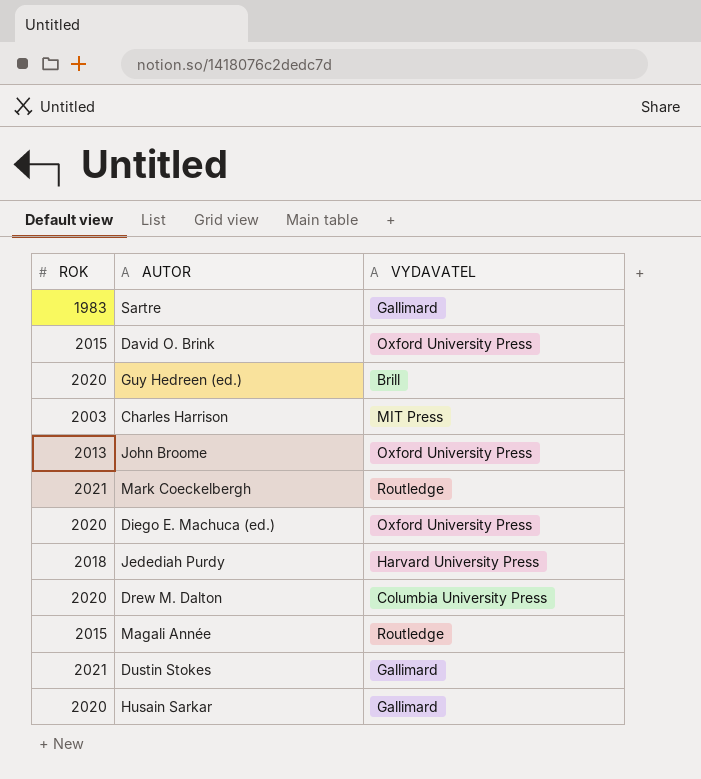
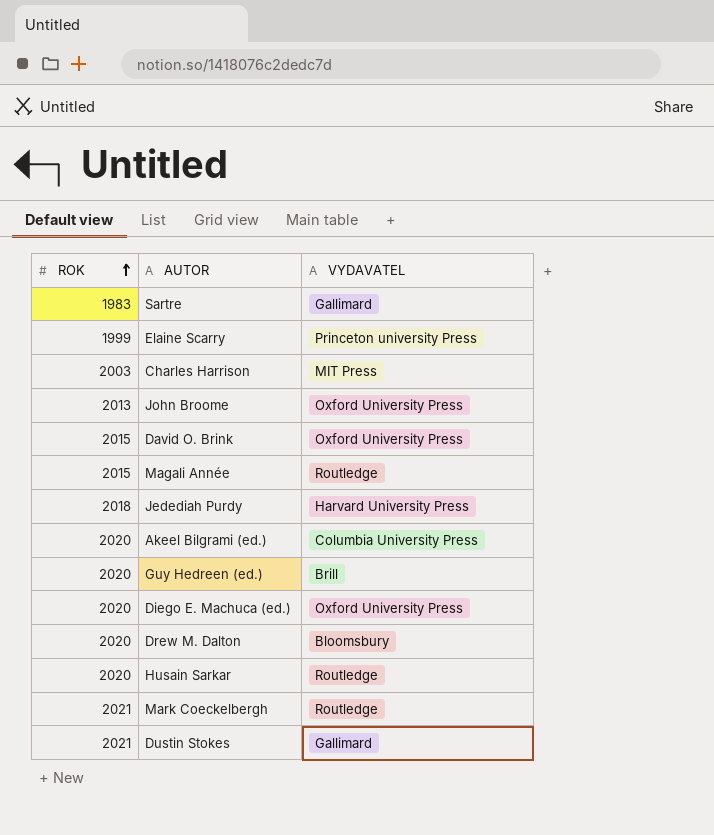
row order: none -> ROK ascending
row Elaine Scarry: none -> 1999 | Princeton university Press
row Akeel Bilgrami (ed.): none -> 2020 | Columbia University Press
Drew M. Dalton | VYDAVATEL: Columbia University Press -> Bloomsbury
Husain Sarkar | VYDAVATEL: Gallimard -> Routledge

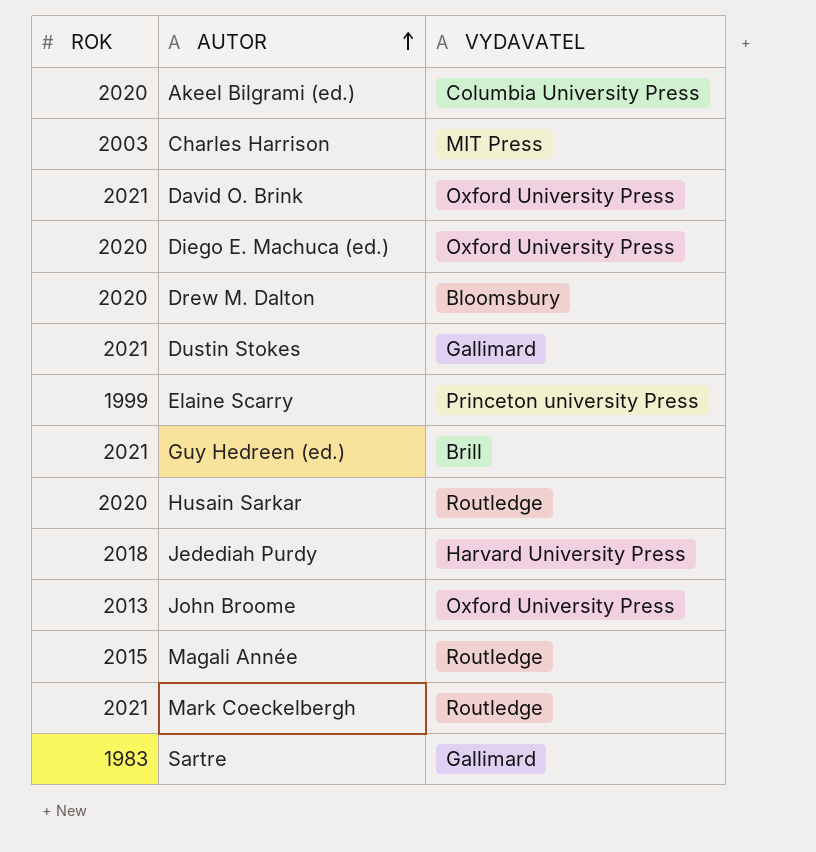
row order: ROK ascending -> AUTOR ascending
David O. Brink | ROK: 2015 -> 2021
Guy Hedreen (ed.) | ROK: 2020 -> 2021

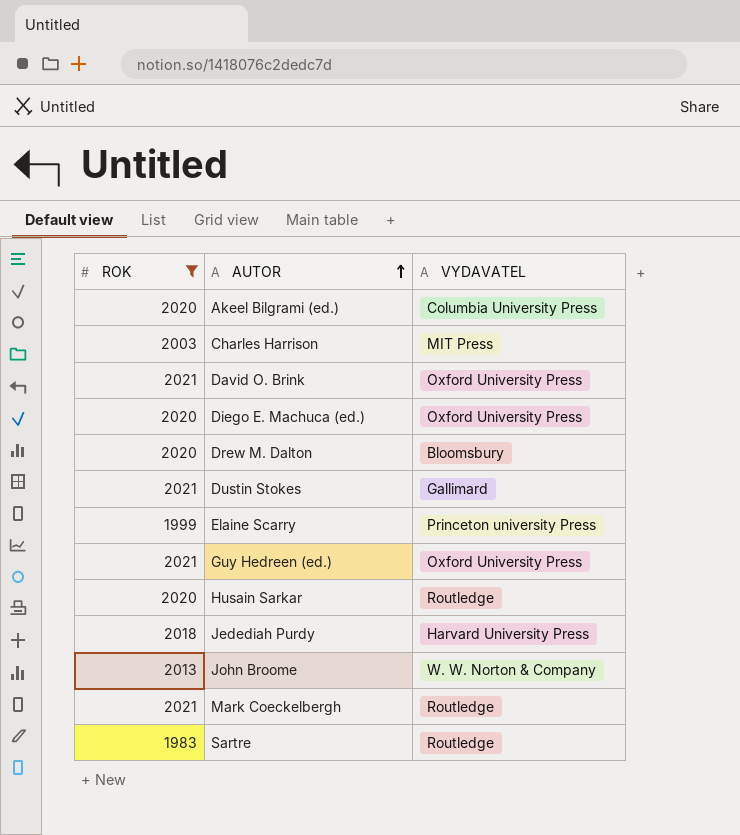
filter: none -> ROK != 2015
Guy Hedreen (ed.) | VYDAVATEL: Brill -> Oxford University Press
John Broome | VYDAVATEL: Oxford University Press -> W. W. Norton & Company
Sartre | VYDAVATEL: Gallimard -> Routledge

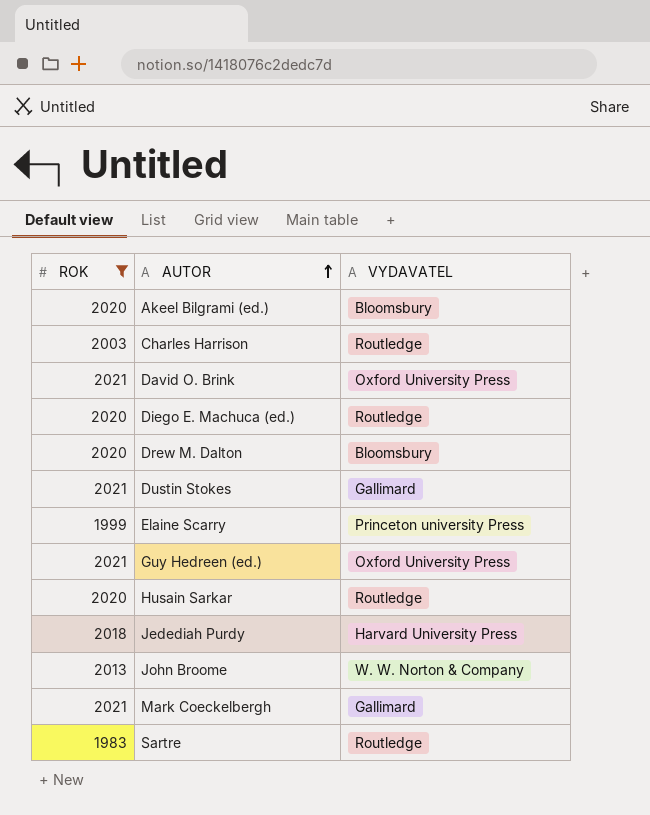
Akeel Bilgrami (ed.) | VYDAVATEL: Columbia University Press -> Bloomsbury
Charles Harrison | VYDAVATEL: MIT Press -> Routledge
Diego E. Machuca (ed.) | VYDAVATEL: Oxford University Press -> Routledge
Mark Coeckelbergh | VYDAVATEL: Routledge -> Gallimard

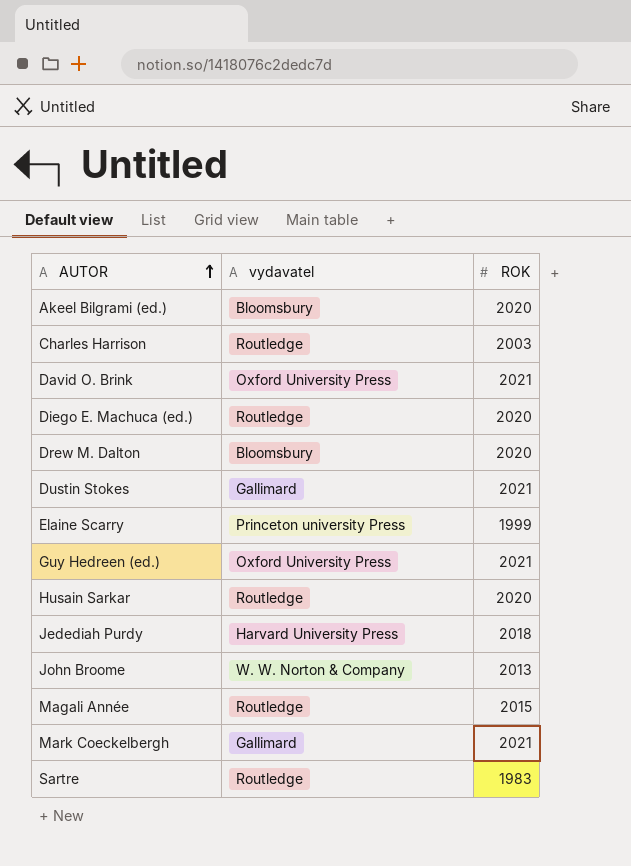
filter: ROK != 2015 -> none
column name: VYDAVATEL -> vydavatel
column ROK | position: 1 -> 3

